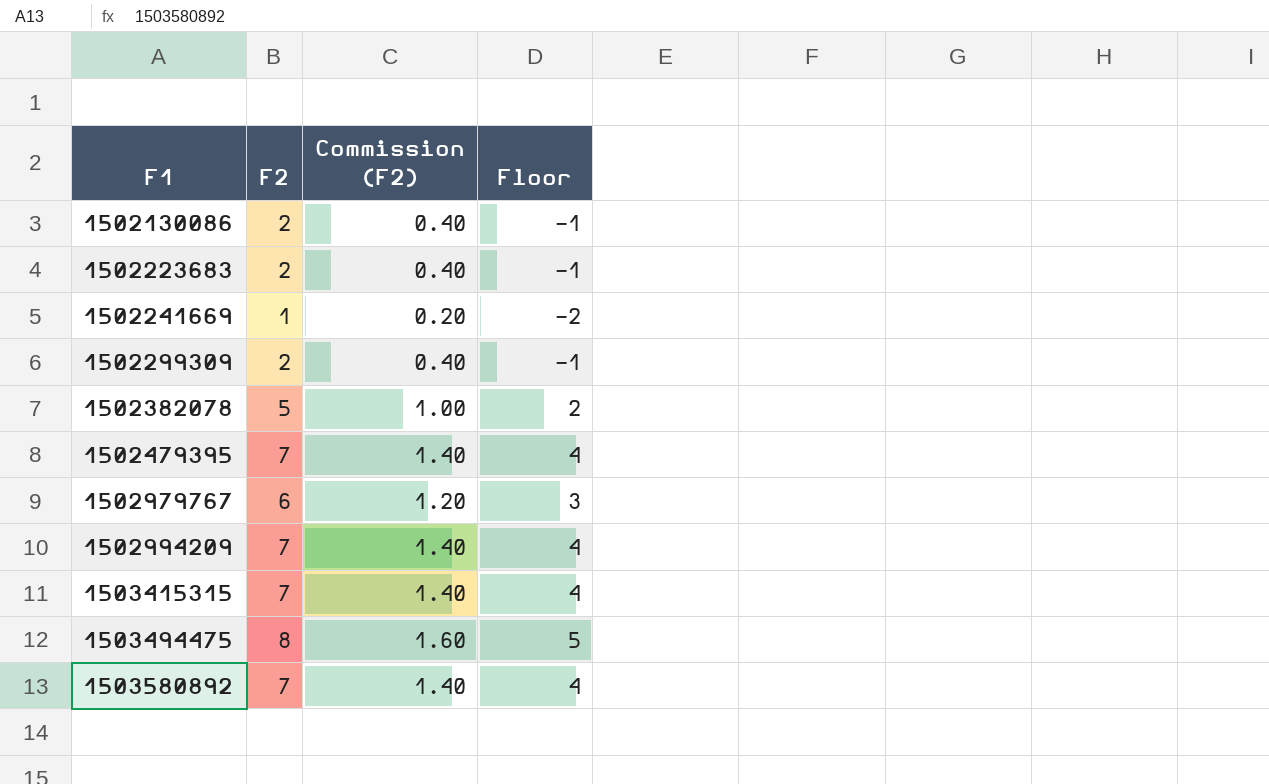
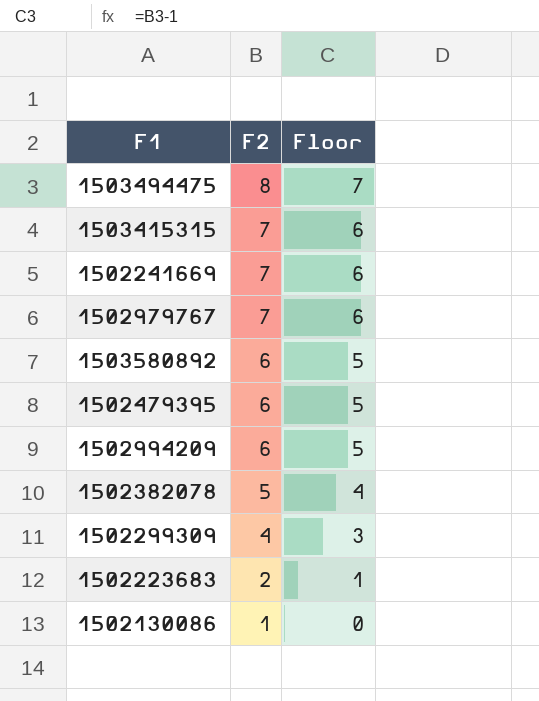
row order: F1 ascending -> F2 descending
column Commission (F2) | formula: [F2] * 0.2 -> none
column Floor | formula: [F2] - 3 -> [F2] - 1
1502241669 | F2: 1 -> 7
1502979767 | F2: 6 -> 7
1503580892 | F2: 7 -> 6
1502479395 | F2: 7 -> 6
1502994209 | F2: 7 -> 6
1502299309 | F2: 2 -> 4
1502130086 | F2: 2 -> 1

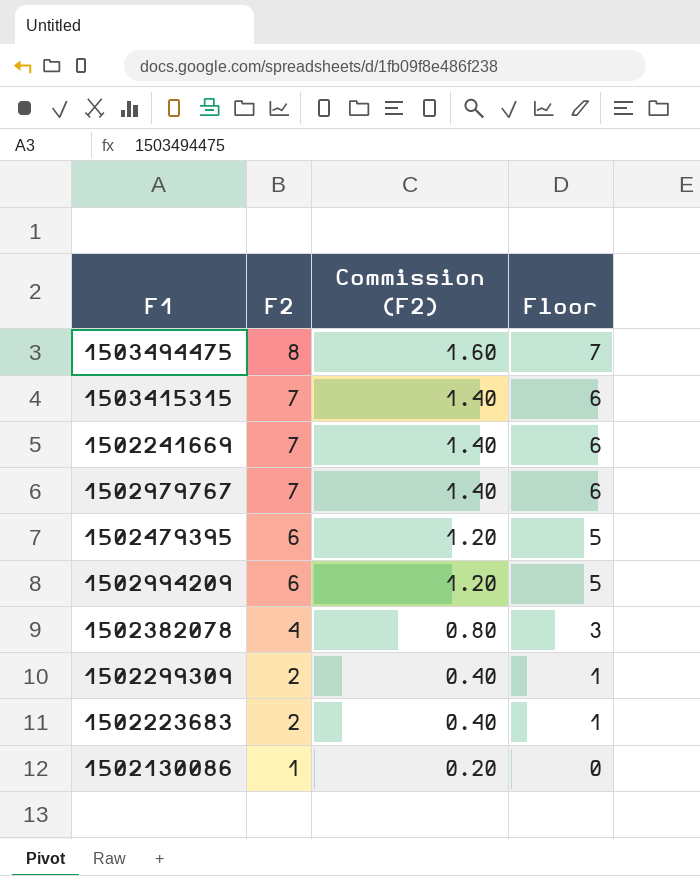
column Commission (F2) | formula: none -> [F2] * 0.2
row 1503580892: 6 | 5 -> none
1502382078 | F2: 5 -> 4
1502382078 | Floor: 4 -> 3
1502299309 | F2: 4 -> 2
1502299309 | Floor: 3 -> 1

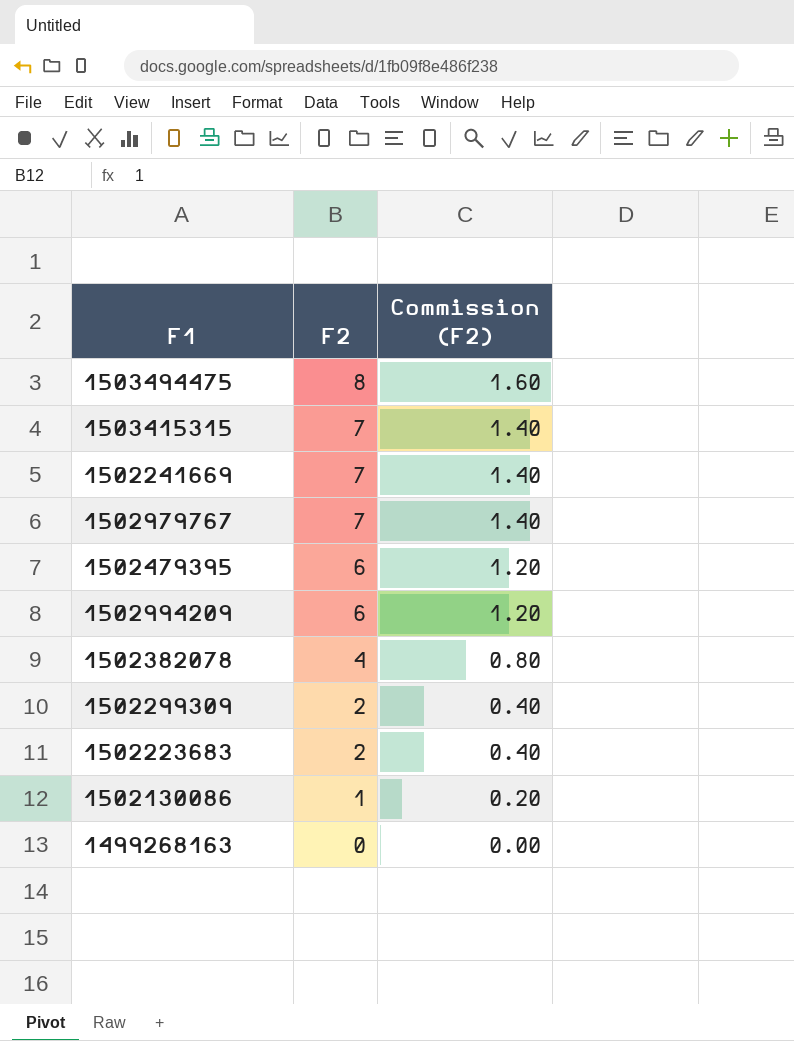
column Floor | formula: [F2] - 1 -> none
row 1499268163: none -> 0 | 0.00

